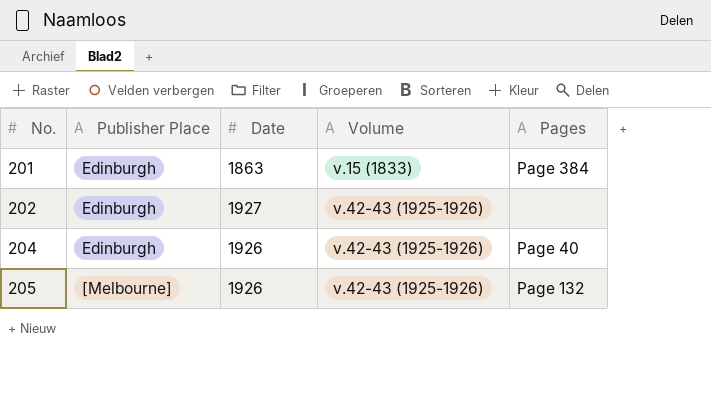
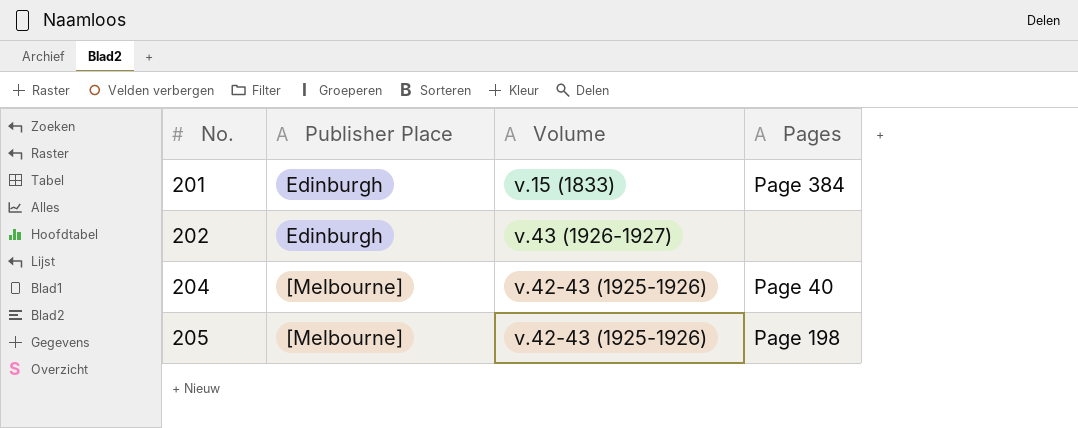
column Date | position: 3 -> none
202 | Volume: v.42-43 (1925-1926) -> v.43 (1926-1927)
204 | Publisher Place: Edinburgh -> [Melbourne]
205 | Pages: Page 132 -> Page 198

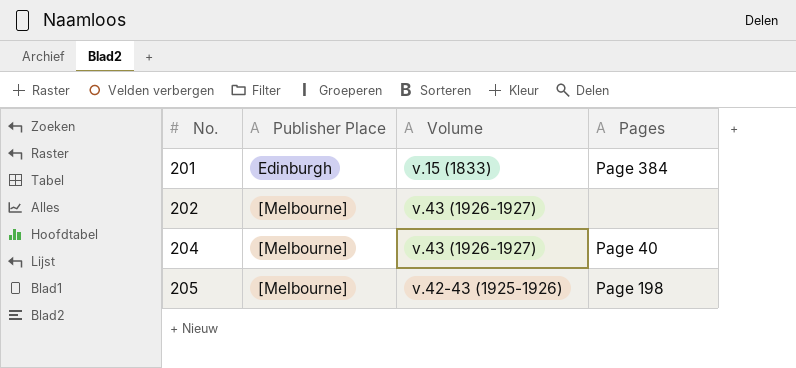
202 | Publisher Place: Edinburgh -> [Melbourne]
204 | Volume: v.42-43 (1925-1926) -> v.43 (1926-1927)

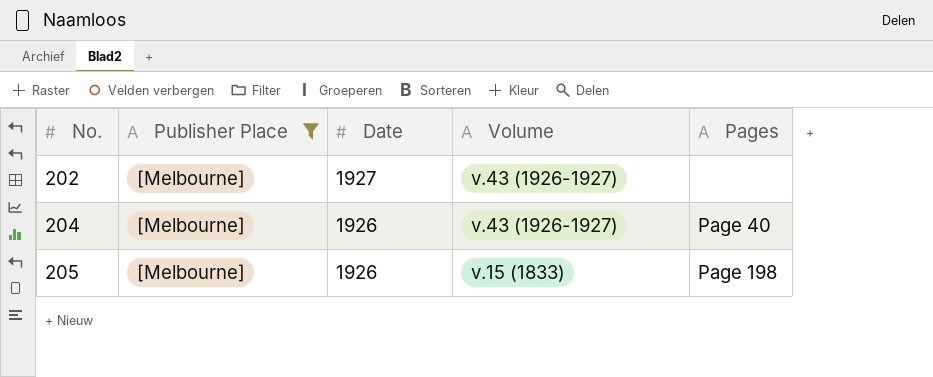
filter: none -> Publisher Place = [Melbourne]
column Date | position: none -> 3
205 | Volume: v.42-43 (1925-1926) -> v.15 (1833)

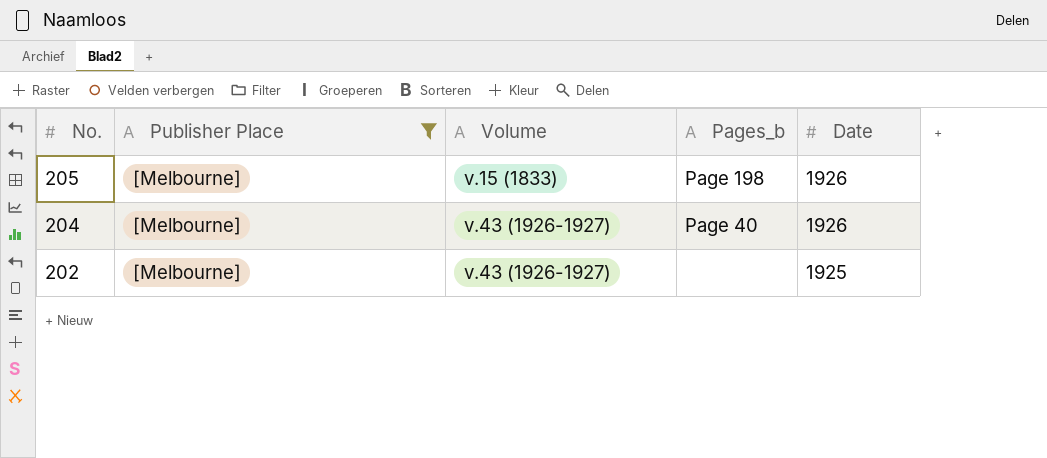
row order: No. ascending -> No. descending
column name: Pages -> Pages_b
column Date | position: 3 -> 5
202 | Date: 1927 -> 1925

